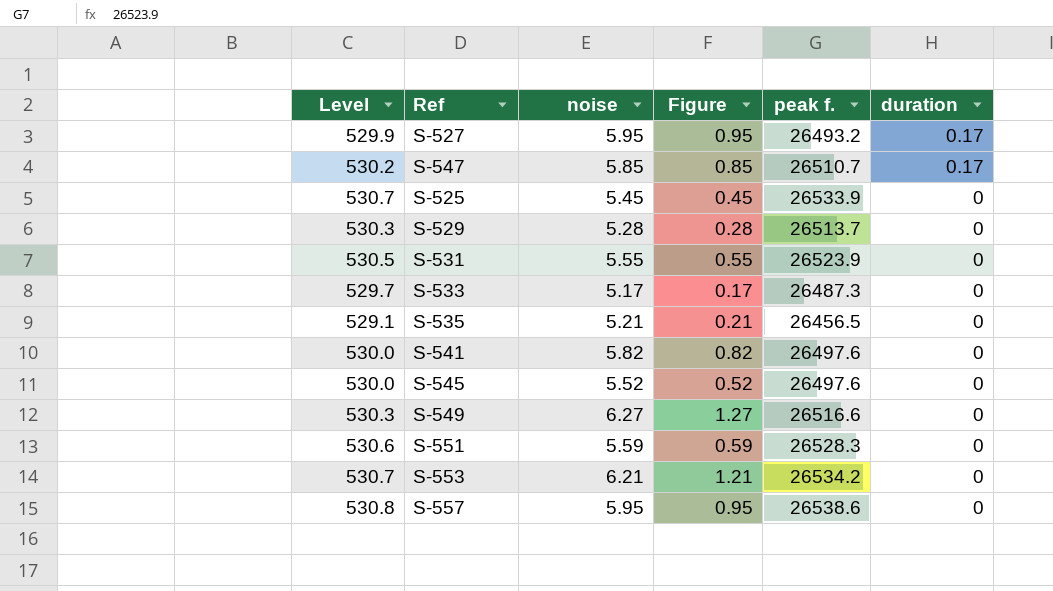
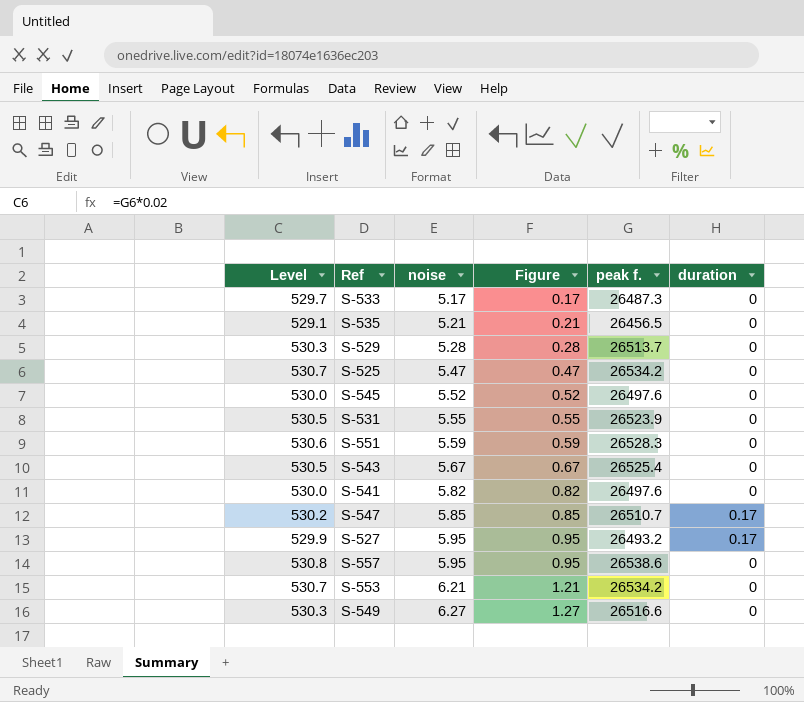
row order: duration descending -> noise ascending
S-525 | noise: 5.45 -> 5.47
S-525 | Figure: 0.45 -> 0.47
S-525 | peak f.: 26533.9 -> 26534.2
row S-543: none -> 530.5 | 5.67 | 0.67 | 26525.4 | 0

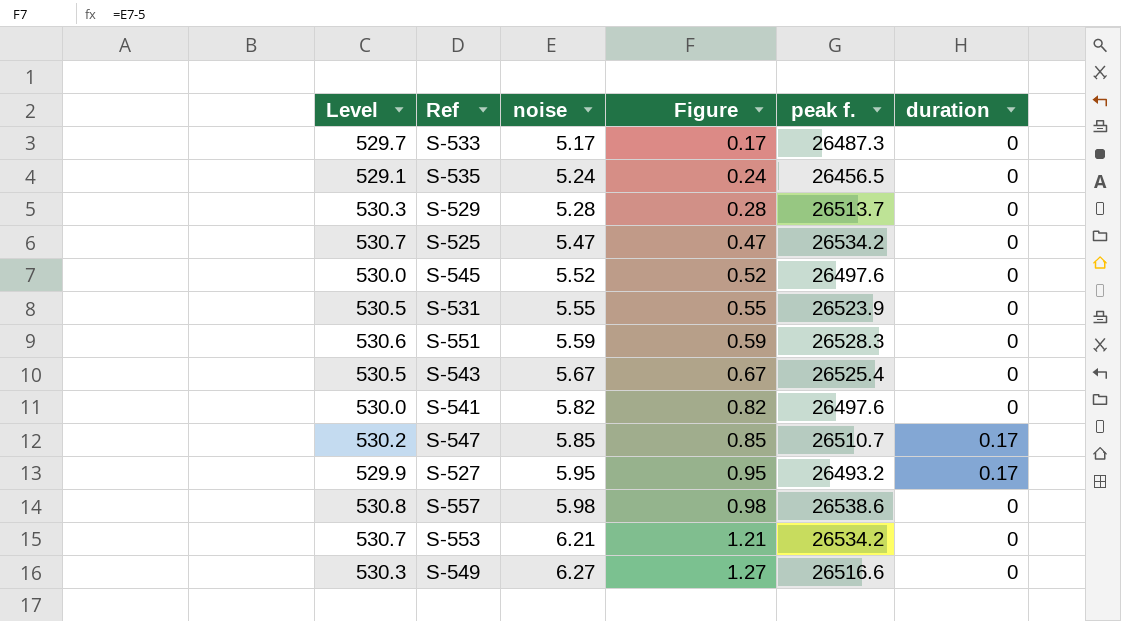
S-535 | noise: 5.21 -> 5.24
S-535 | Figure: 0.21 -> 0.24
S-557 | noise: 5.95 -> 5.98
S-557 | Figure: 0.95 -> 0.98

